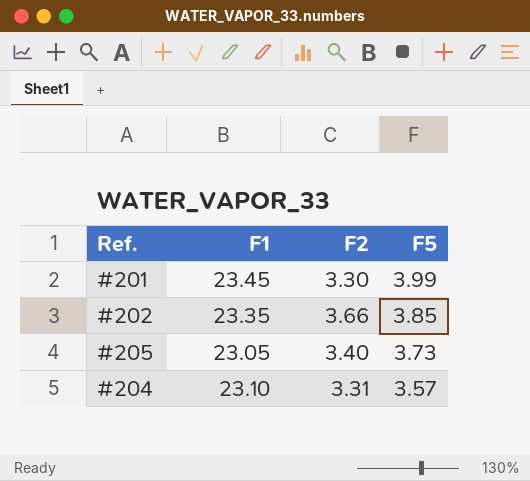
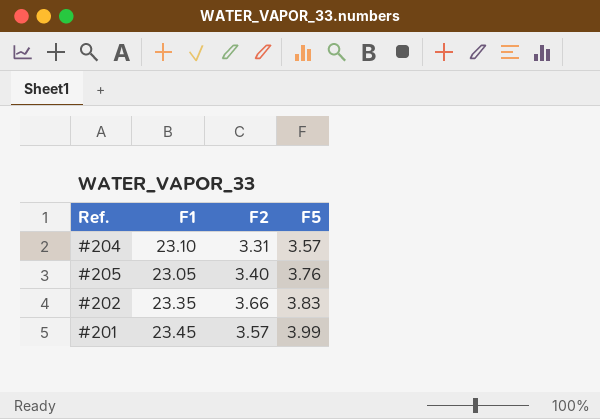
row order: F5 descending -> F5 ascending
#205 | F5: 3.73 -> 3.76
#202 | F5: 3.85 -> 3.83
#201 | F2: 3.30 -> 3.57

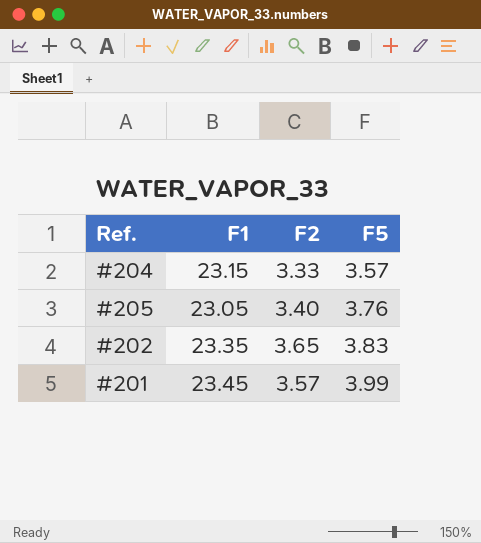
#204 | F1: 23.10 -> 23.15
#204 | F2: 3.31 -> 3.33
#202 | F2: 3.66 -> 3.65

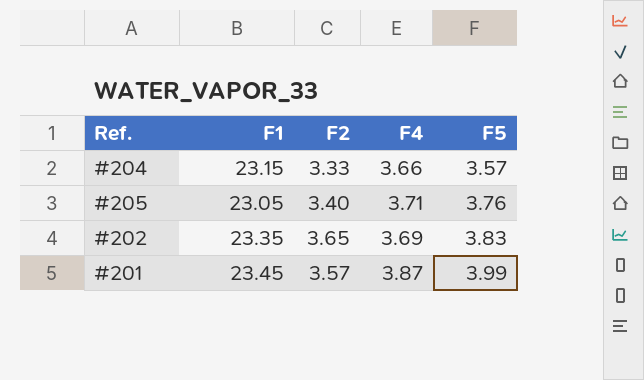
column F4 | position: none -> 4

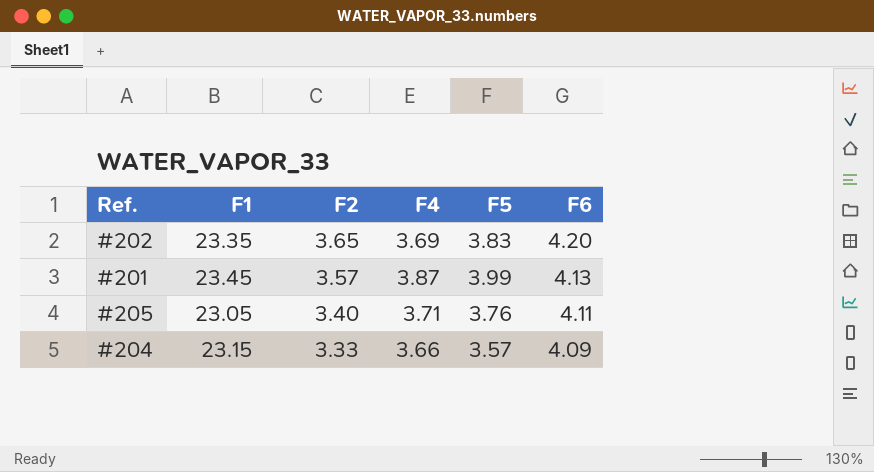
row order: F5 ascending -> F2 descending
column F6 | position: none -> 6

